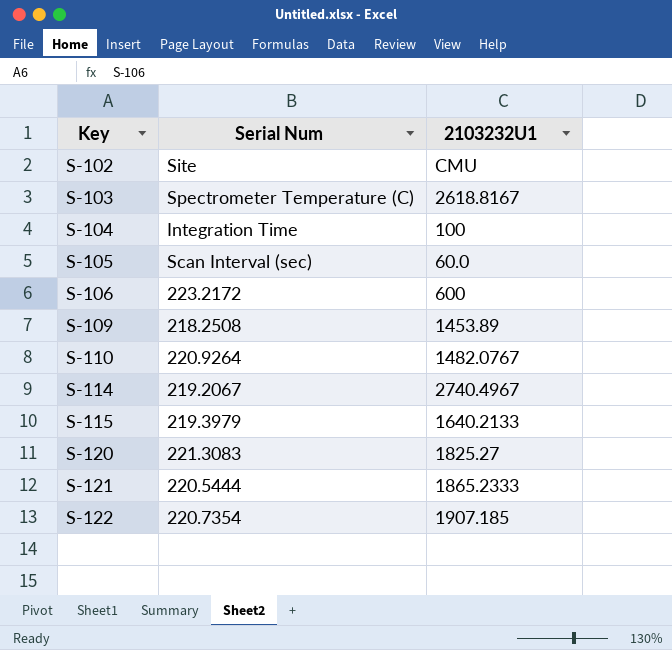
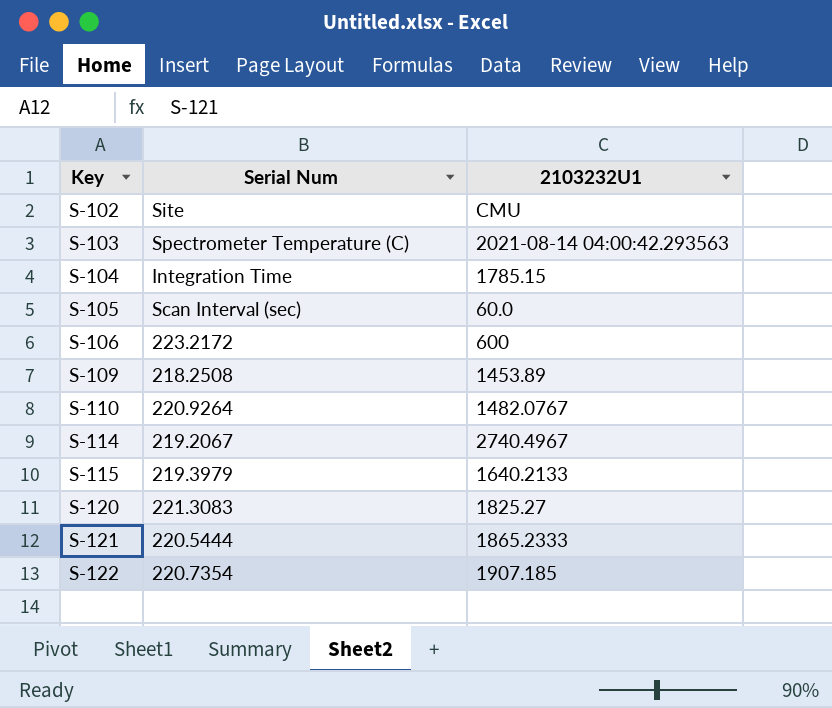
S-103 | 2103232U1: 2618.8167 -> 2021-08-14 04:00:42.293563
S-104 | 2103232U1: 100 -> 1785.15

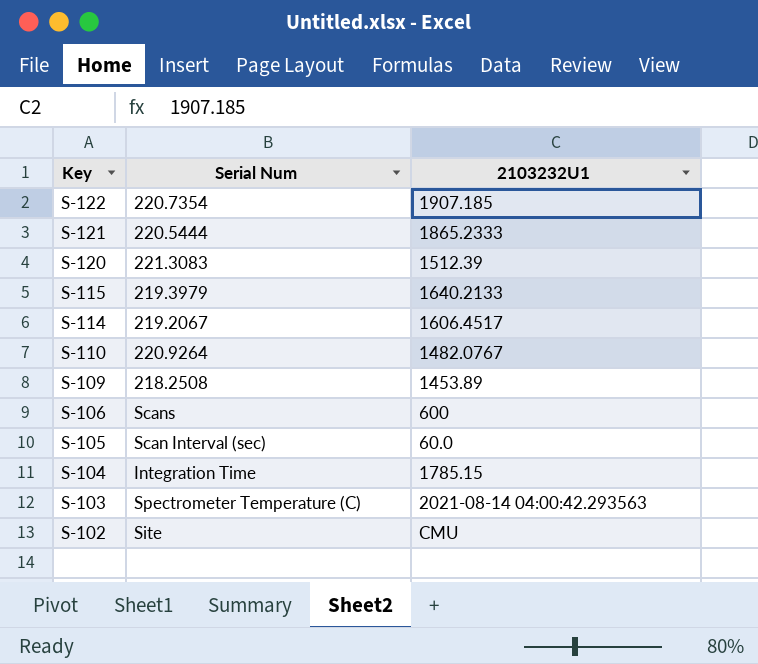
row order: Key ascending -> Key descending
S-120 | 2103232U1: 1825.27 -> 1512.39
S-114 | 2103232U1: 2740.4967 -> 1606.4517
S-106 | Serial Num: 223.2172 -> Scans

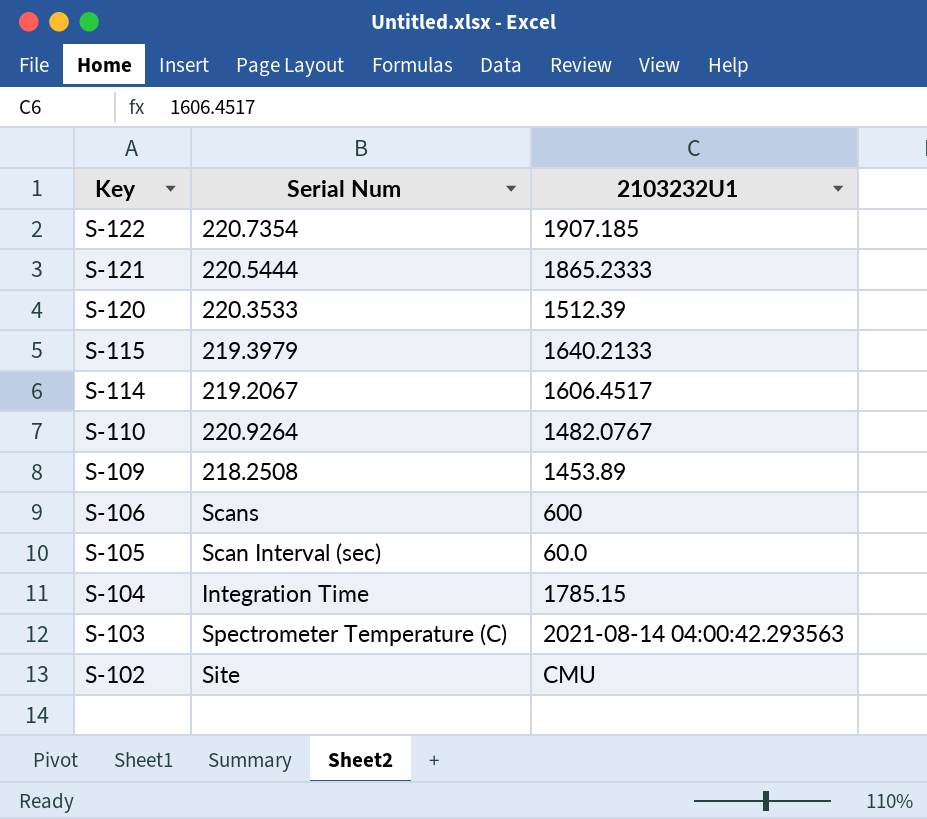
S-120 | Serial Num: 221.3083 -> 220.3533

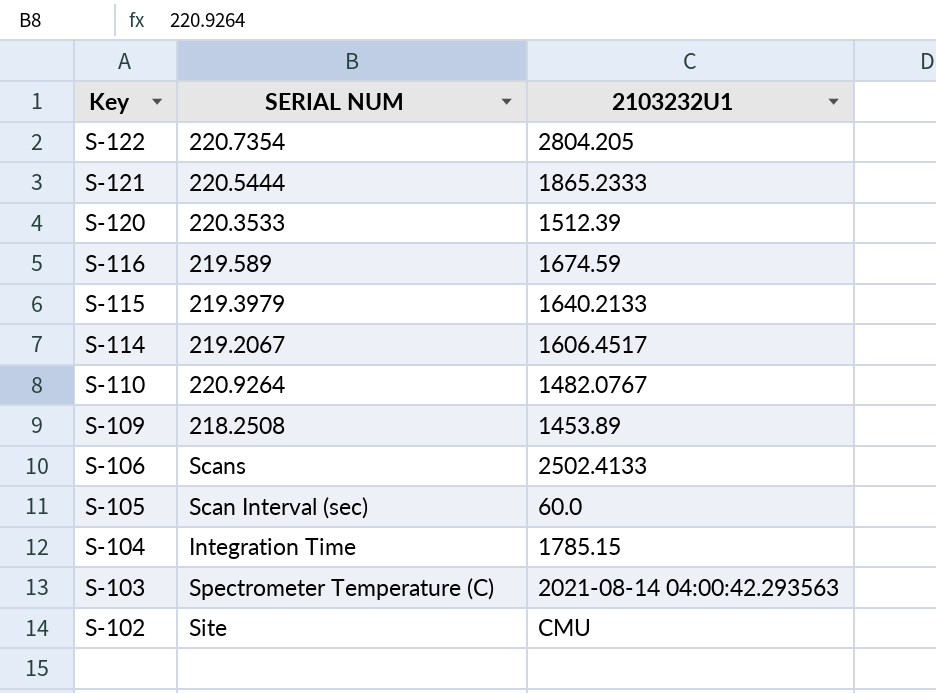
column name: Serial Num -> SERIAL NUM
S-122 | 2103232U1: 1907.185 -> 2804.205
row S-116: none -> 219.589 | 1674.59
S-106 | 2103232U1: 600 -> 2502.4133

